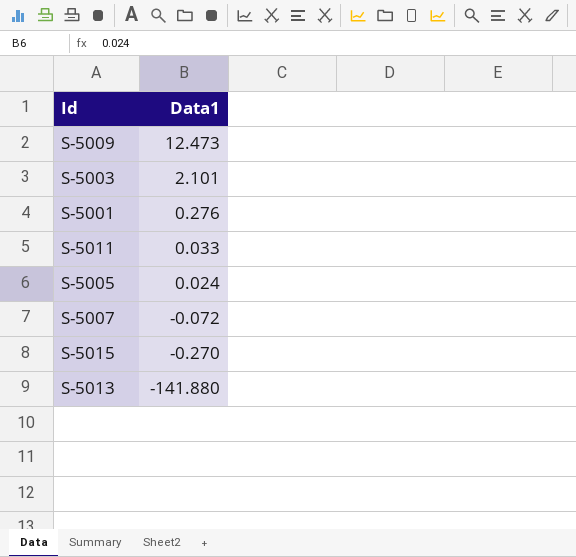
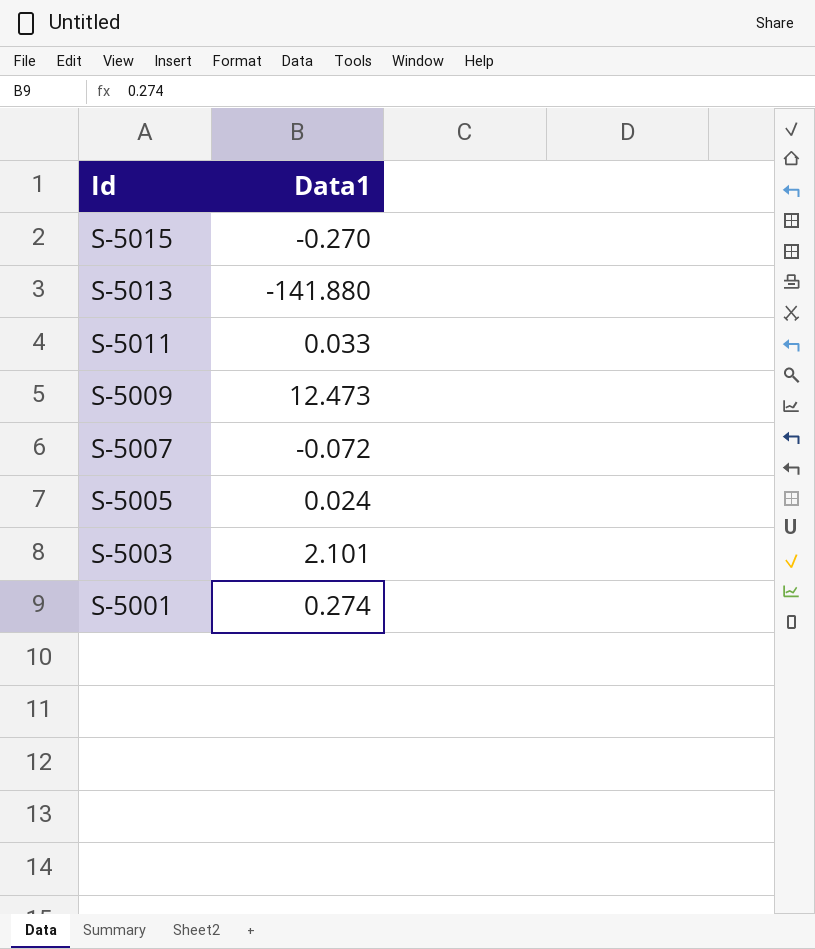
row order: Data1 descending -> Id descending
S-5001 | Data1: 0.276 -> 0.274

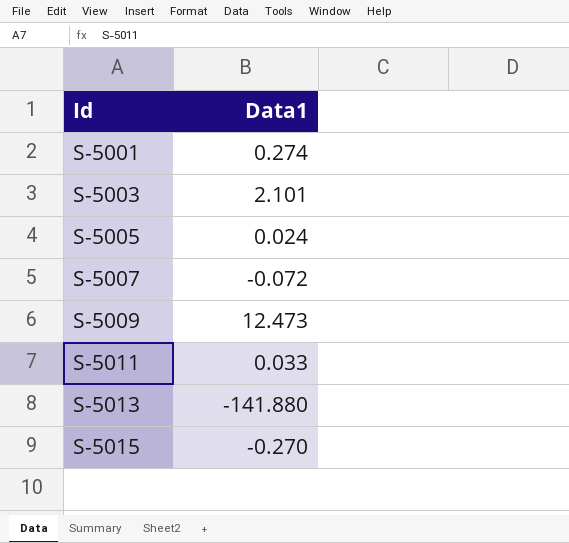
row order: Id descending -> Id ascending

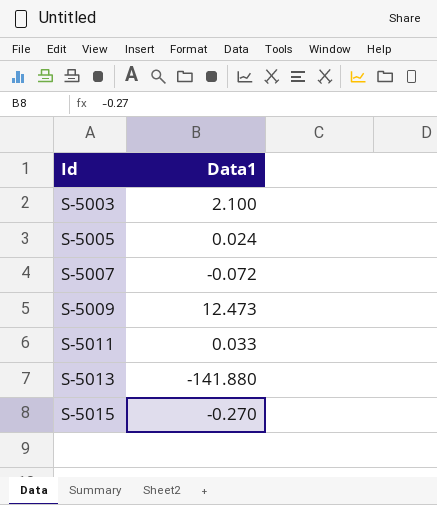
row S-5001: 0.274 -> none
S-5003 | Data1: 2.101 -> 2.100

